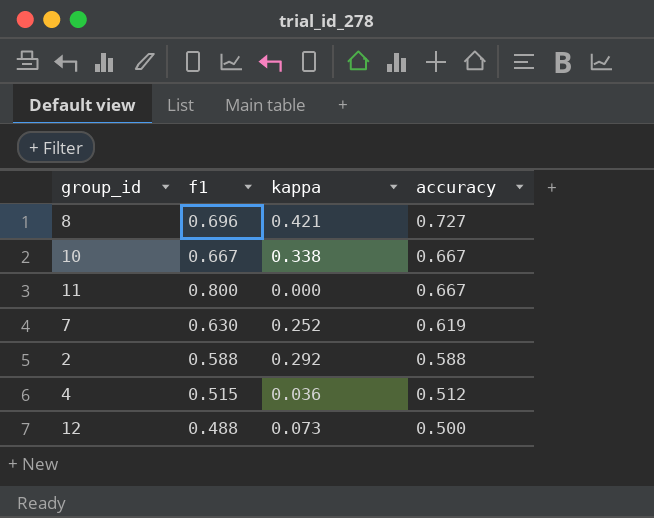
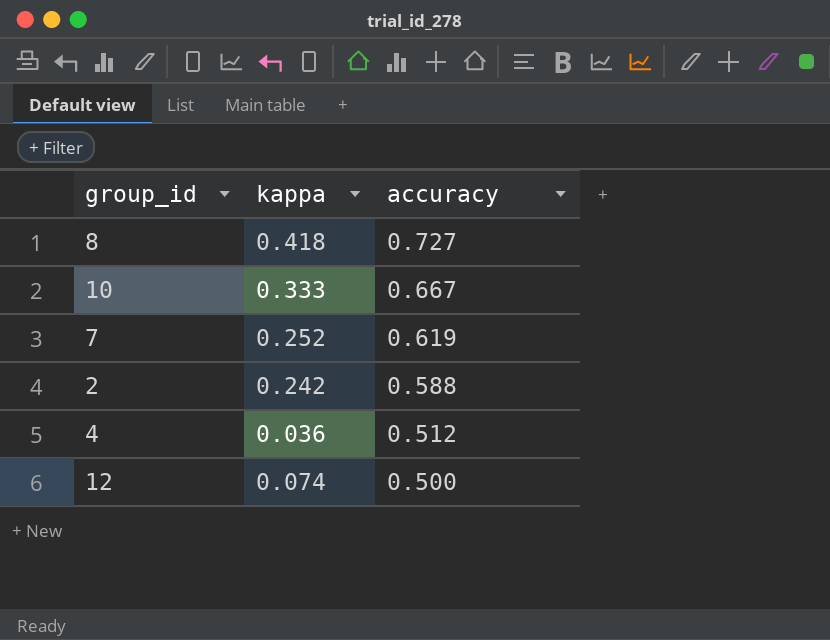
column f1 | position: 2 -> none
row 11: 0.800 | 0.000 | 0.667 -> none
8 | kappa: 0.421 -> 0.418
10 | kappa: 0.338 -> 0.333
2 | kappa: 0.292 -> 0.242
12 | kappa: 0.073 -> 0.074

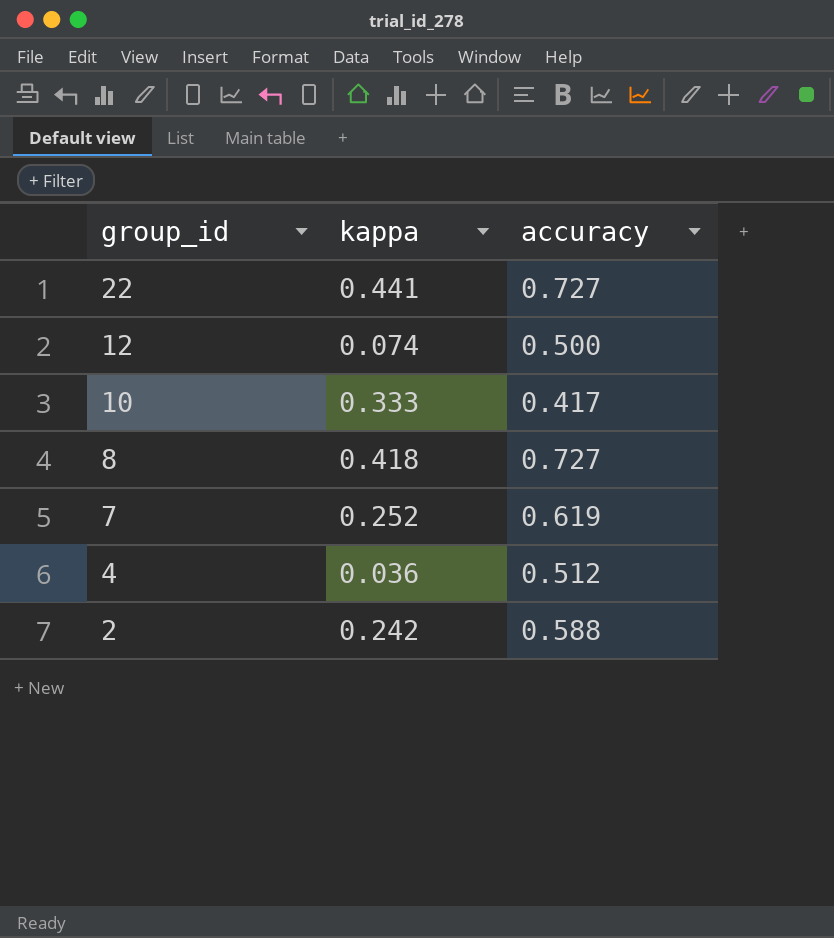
row order: accuracy descending -> group_id descending
row 22: none -> 0.441 | 0.727
10 | accuracy: 0.667 -> 0.417

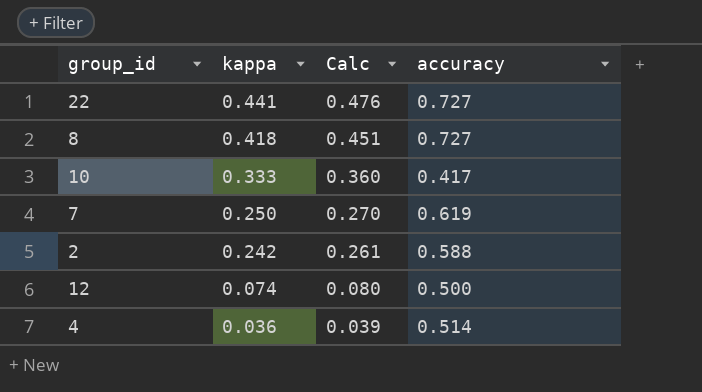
row order: group_id descending -> kappa descending
column Calc | formula: none -> [kappa] * 1.08
7 | kappa: 0.252 -> 0.250
4 | accuracy: 0.512 -> 0.514

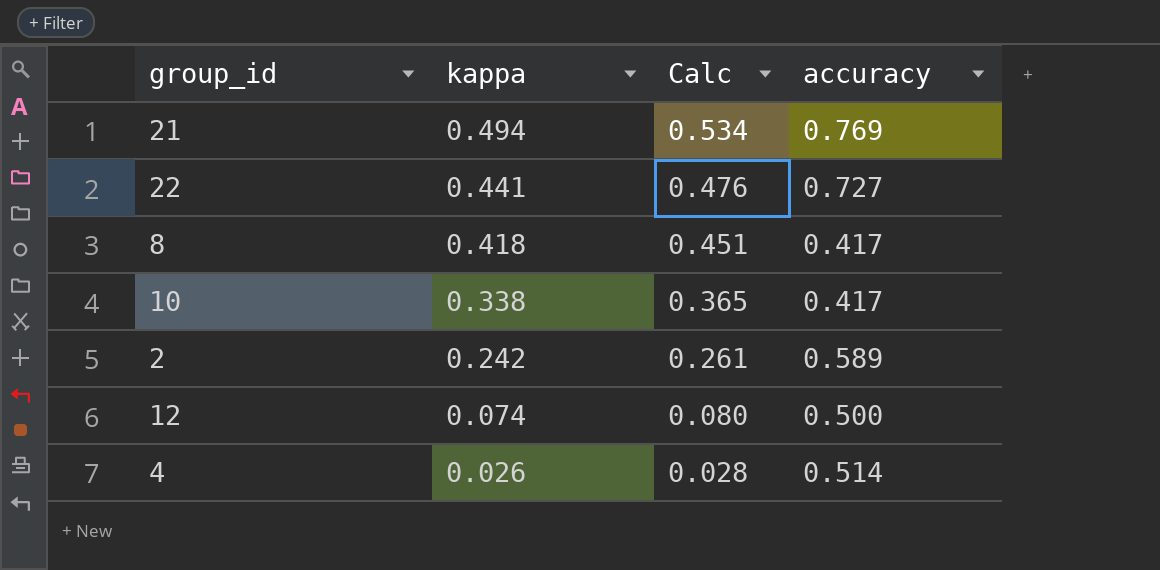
row 7: 0.250 | 0.270 | 0.619 -> none
row 21: none -> 0.494 | 0.534 | 0.769
8 | accuracy: 0.727 -> 0.417
10 | kappa: 0.333 -> 0.338
10 | Calc: 0.360 -> 0.365
2 | accuracy: 0.588 -> 0.589
4 | kappa: 0.036 -> 0.026
4 | Calc: 0.039 -> 0.028

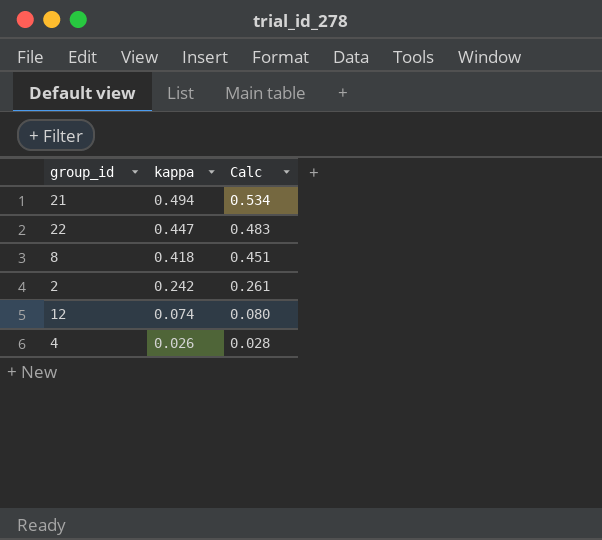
column accuracy | position: 4 -> none
row 10: 0.338 | 0.365 | 0.417 -> none
22 | kappa: 0.441 -> 0.447
22 | Calc: 0.476 -> 0.483

